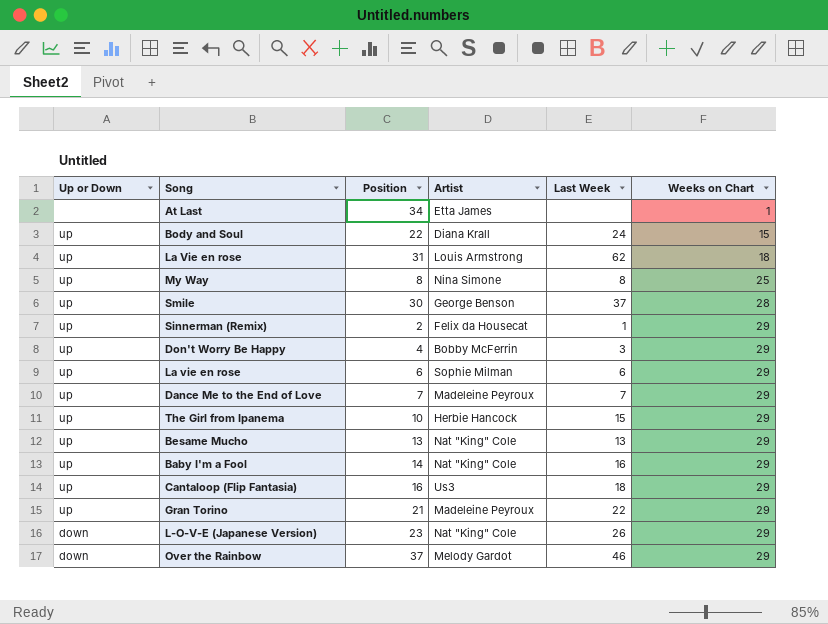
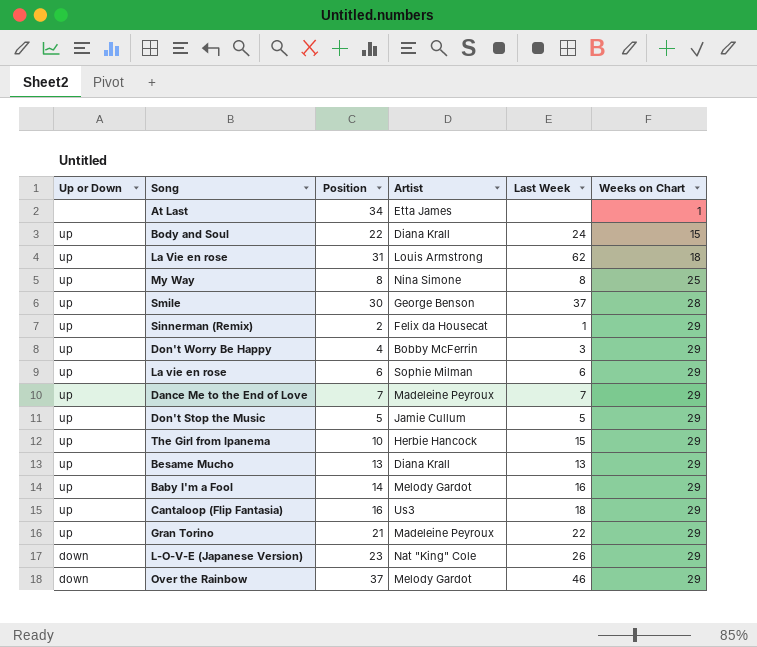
row Don't Stop the Music: none -> up | 5 | Jamie Cullum | 5 | 29
Besame Mucho | Artist: Nat "King" Cole -> Diana Krall
Baby I'm a Fool | Artist: Nat "King" Cole -> Melody Gardot

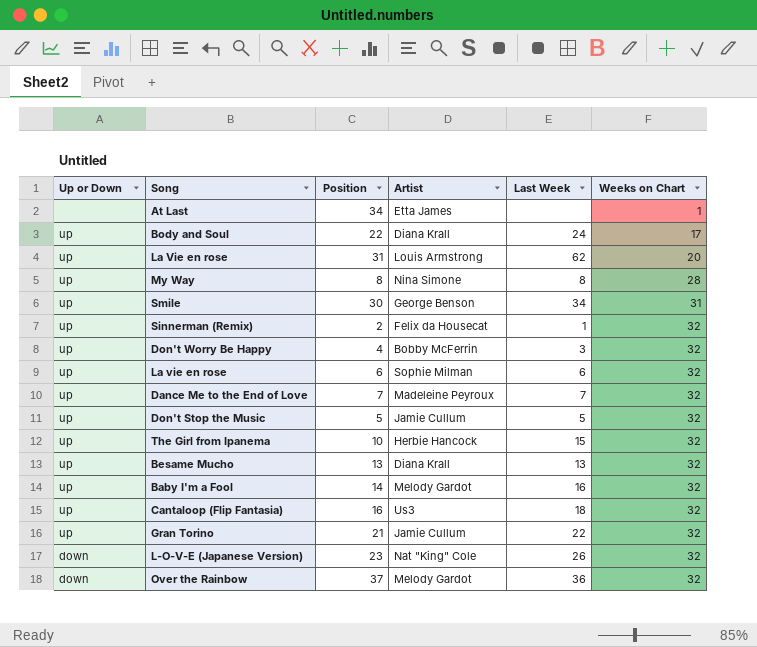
Body and Soul | Weeks on Chart: 15 -> 17
La Vie en rose | Weeks on Chart: 18 -> 20
My Way | Weeks on Chart: 25 -> 28
Smile | Last Week: 37 -> 34
Smile | Weeks on Chart: 28 -> 31
Sinnerman (Remix) | Weeks on Chart: 29 -> 32
Don't Worry Be Happy | Weeks on Chart: 29 -> 32
La vie en rose | Weeks on Chart: 29 -> 32
Dance Me to the End of Love | Weeks on Chart: 29 -> 32
Don't Stop the Music | Weeks on Chart: 29 -> 32
The Girl from Ipanema | Weeks on Chart: 29 -> 32
Besame Mucho | Weeks on Chart: 29 -> 32
Baby I'm a Fool | Weeks on Chart: 29 -> 32
Cantaloop (Flip Fantasia) | Weeks on Chart: 29 -> 32
Gran Torino | Artist: Madeleine Peyroux -> Jamie Cullum
Gran Torino | Weeks on Chart: 29 -> 32
L-O-V-E (Japanese Version) | Weeks on Chart: 29 -> 32
Over the Rainbow | Last Week: 46 -> 36
Over the Rainbow | Weeks on Chart: 29 -> 32

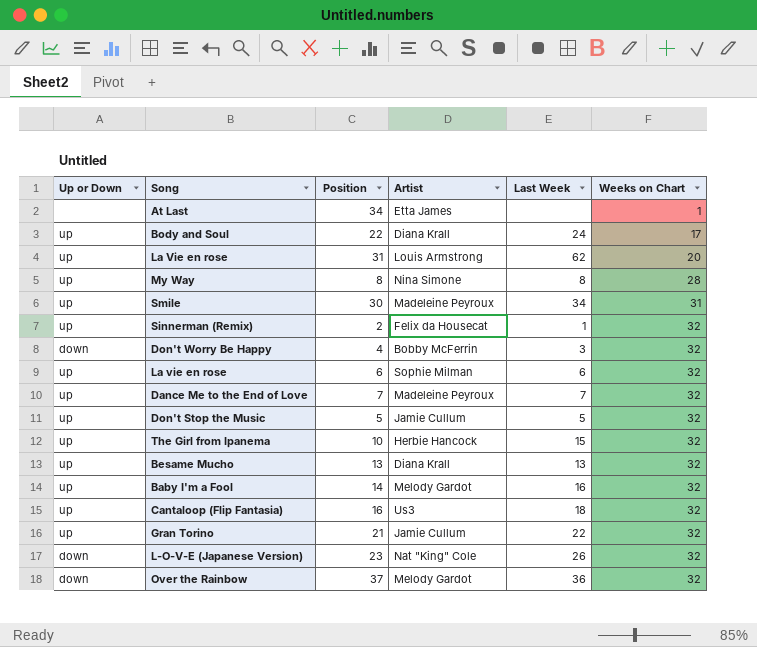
Smile | Artist: George Benson -> Madeleine Peyroux
Don't Worry Be Happy | Up or Down: up -> down

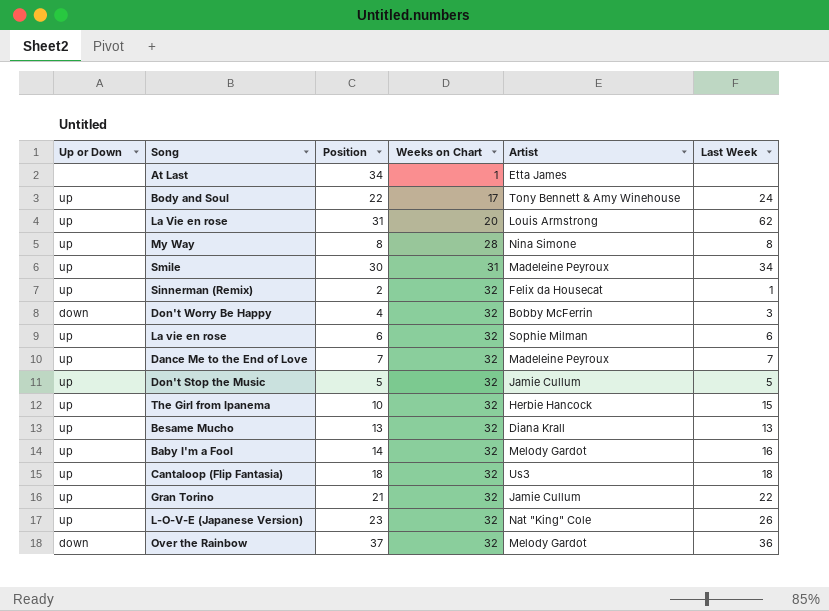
column Weeks on Chart | position: 6 -> 4
Body and Soul | Artist: Diana Krall -> Tony Bennett & Amy Winehouse
Cantaloop (Flip Fantasia) | Position: 16 -> 18
L-O-V-E (Japanese Version) | Up or Down: down -> up

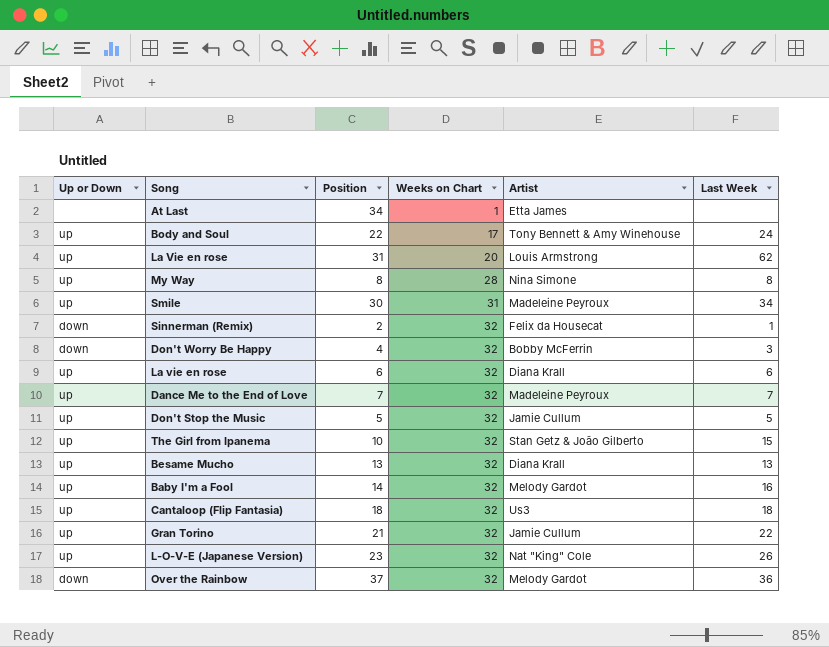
Sinnerman (Remix) | Up or Down: up -> down
La vie en rose | Artist: Sophie Milman -> Diana Krall
The Girl from Ipanema | Artist: Herbie Hancock -> Stan Getz & João Gilberto

